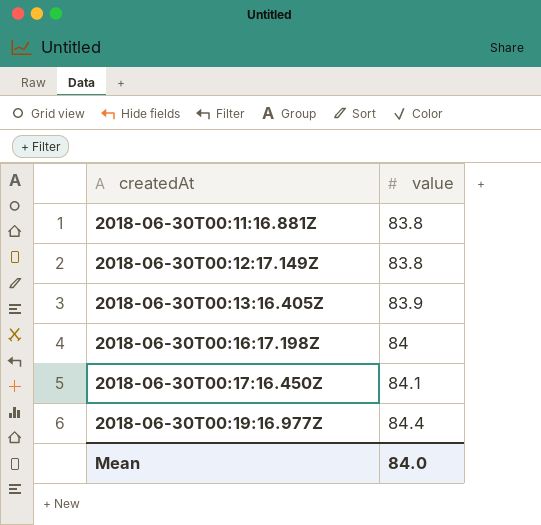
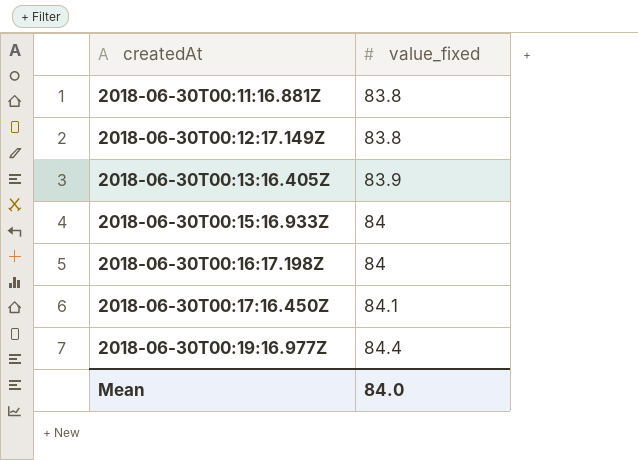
column name: value -> value_fixed
row 2018-06-30T00:15:16.933Z: none -> 84

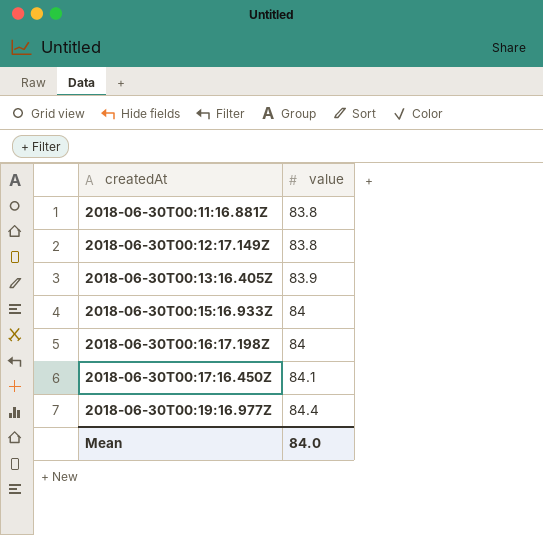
column name: value_fixed -> value

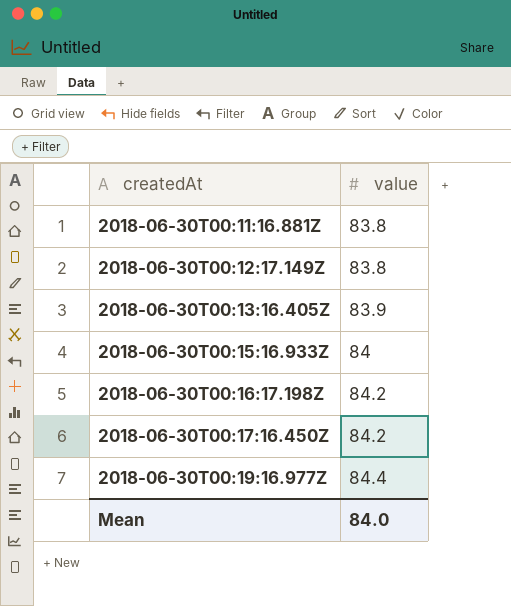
2018-06-30T00:16:17.198Z | value: 84 -> 84.2
2018-06-30T00:17:16.450Z | value: 84.1 -> 84.2

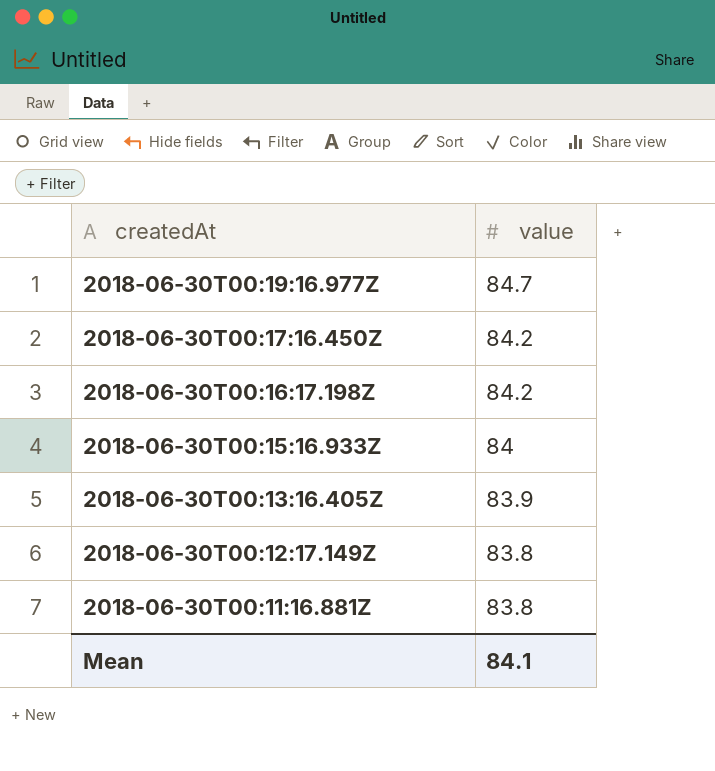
row order: createdAt ascending -> createdAt descending
2018-06-30T00:19:16.977Z | value: 84.4 -> 84.7
Mean | value: 84.0 -> 84.1

